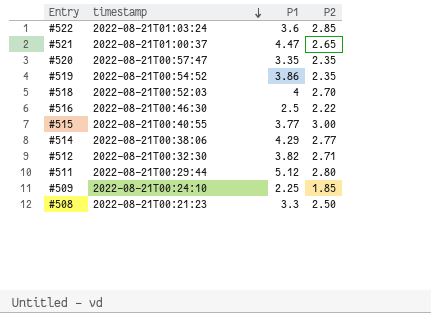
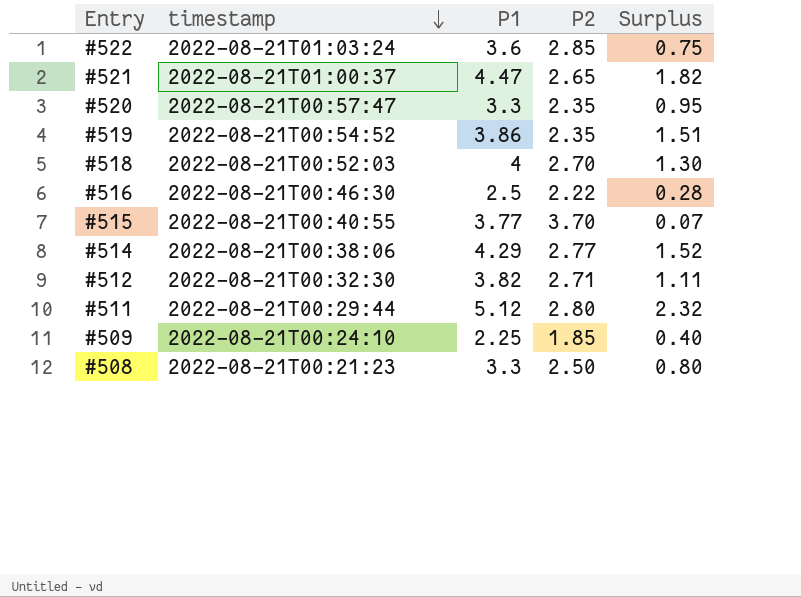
column Surplus | formula: none -> [P1] - [P2]
#520 | P1: 3.35 -> 3.3
#515 | P2: 3.00 -> 3.70

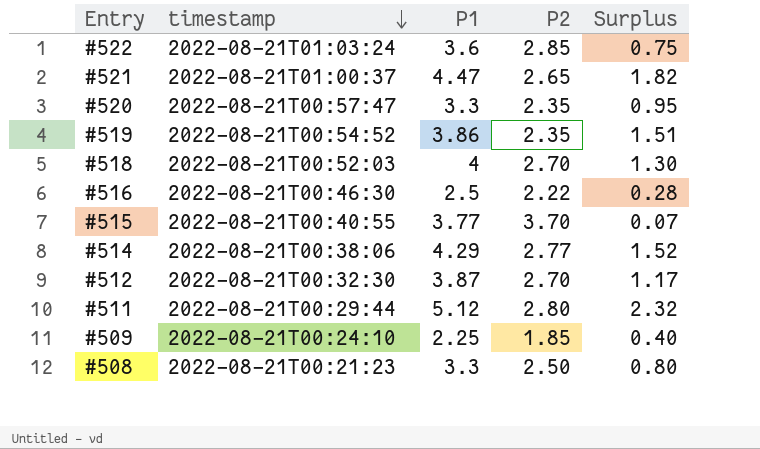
#512 | P1: 3.82 -> 3.87
#512 | P2: 2.71 -> 2.70
#512 | Surplus: 1.11 -> 1.17

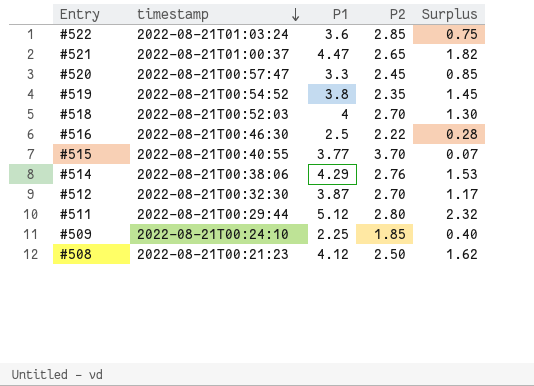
#520 | P2: 2.35 -> 2.45
#520 | Surplus: 0.95 -> 0.85
#519 | P1: 3.86 -> 3.8
#519 | Surplus: 1.51 -> 1.45
#514 | P2: 2.77 -> 2.76
#514 | Surplus: 1.52 -> 1.53
#508 | P1: 3.3 -> 4.12
#508 | Surplus: 0.80 -> 1.62

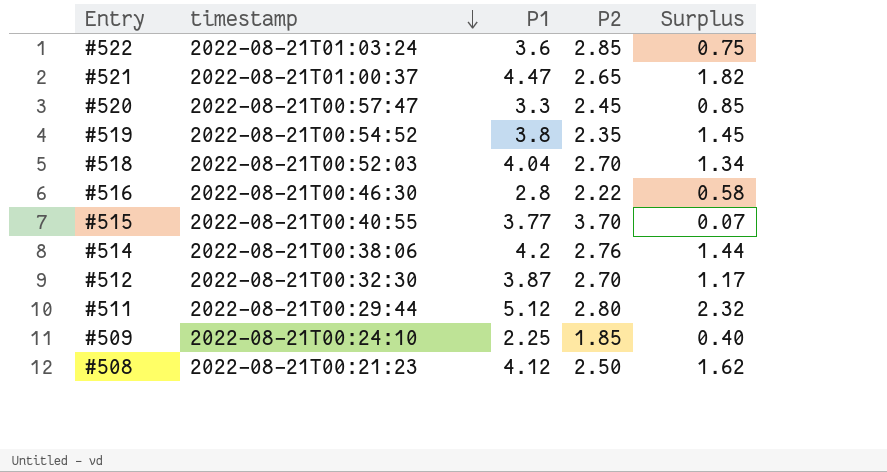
#518 | P1: 4 -> 4.04
#518 | Surplus: 1.30 -> 1.34
#516 | P1: 2.5 -> 2.8
#516 | Surplus: 0.28 -> 0.58
#514 | P1: 4.29 -> 4.2
#514 | Surplus: 1.53 -> 1.44

